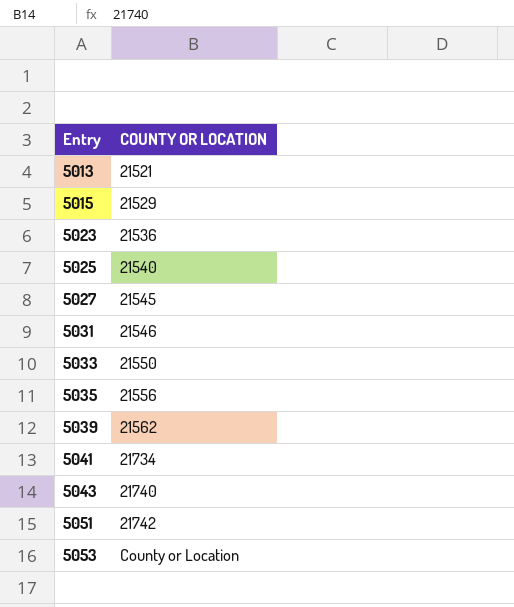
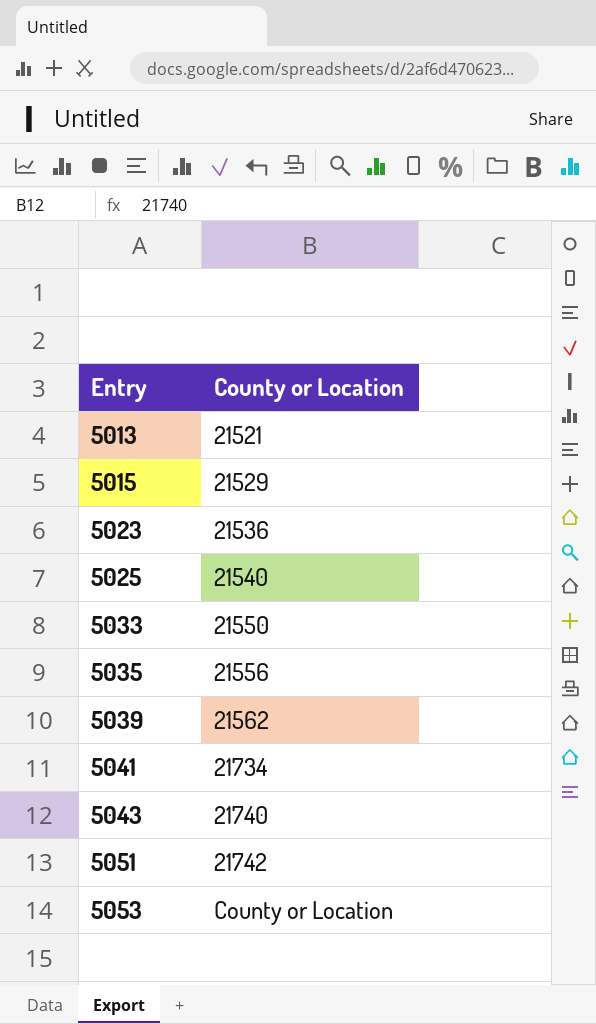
column name: COUNTY OR LOCATION -> County or Location
row 5027: 21545 -> none
row 5031: 21546 -> none

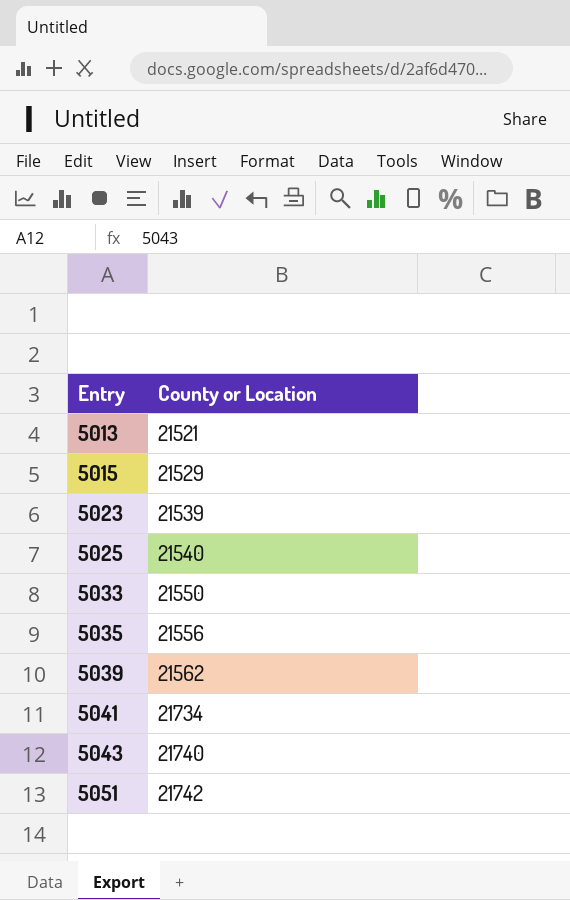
row 5053: County or Location -> none
5023 | County or Location: 21536 -> 21539

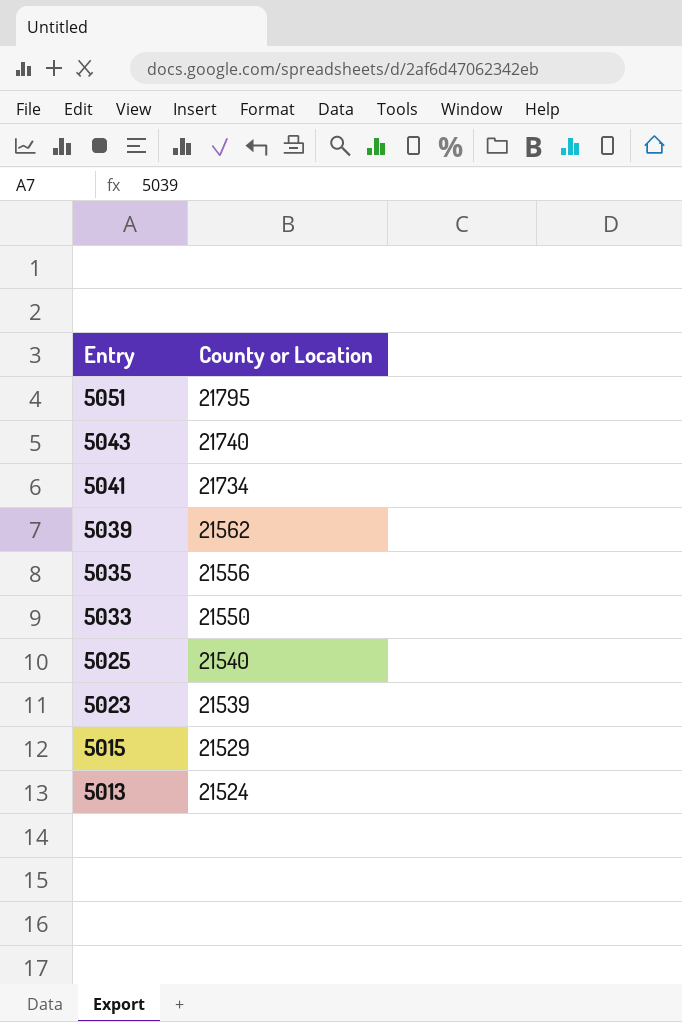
row order: Entry ascending -> Entry descending
5051 | County or Location: 21742 -> 21795
5013 | County or Location: 21521 -> 21524

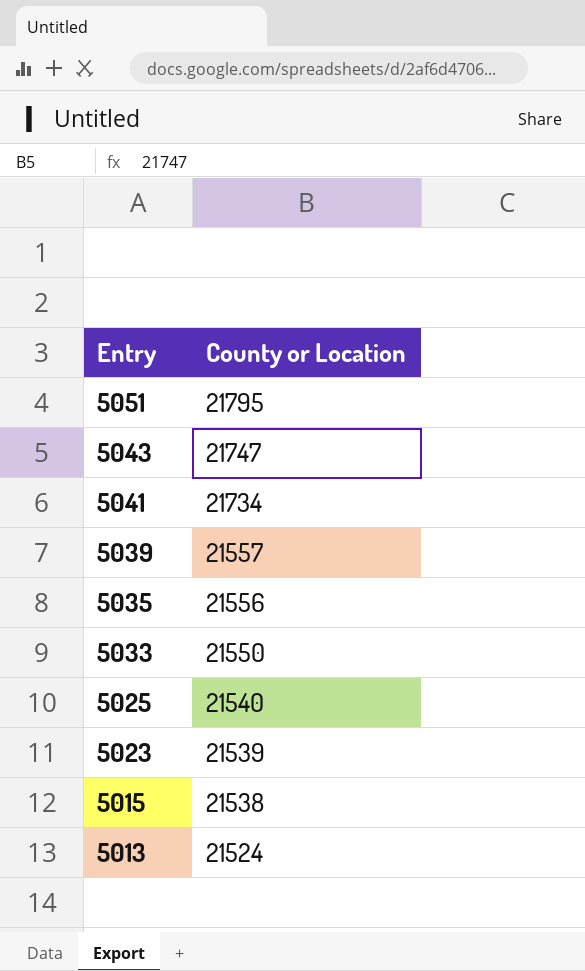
5043 | County or Location: 21740 -> 21747
5039 | County or Location: 21562 -> 21557
5015 | County or Location: 21529 -> 21538

